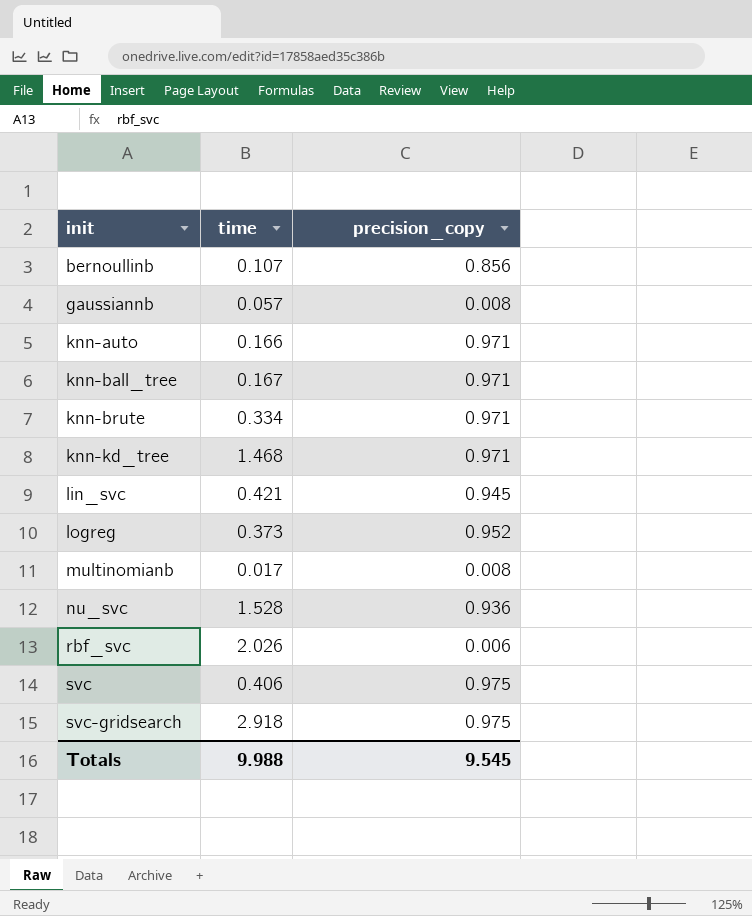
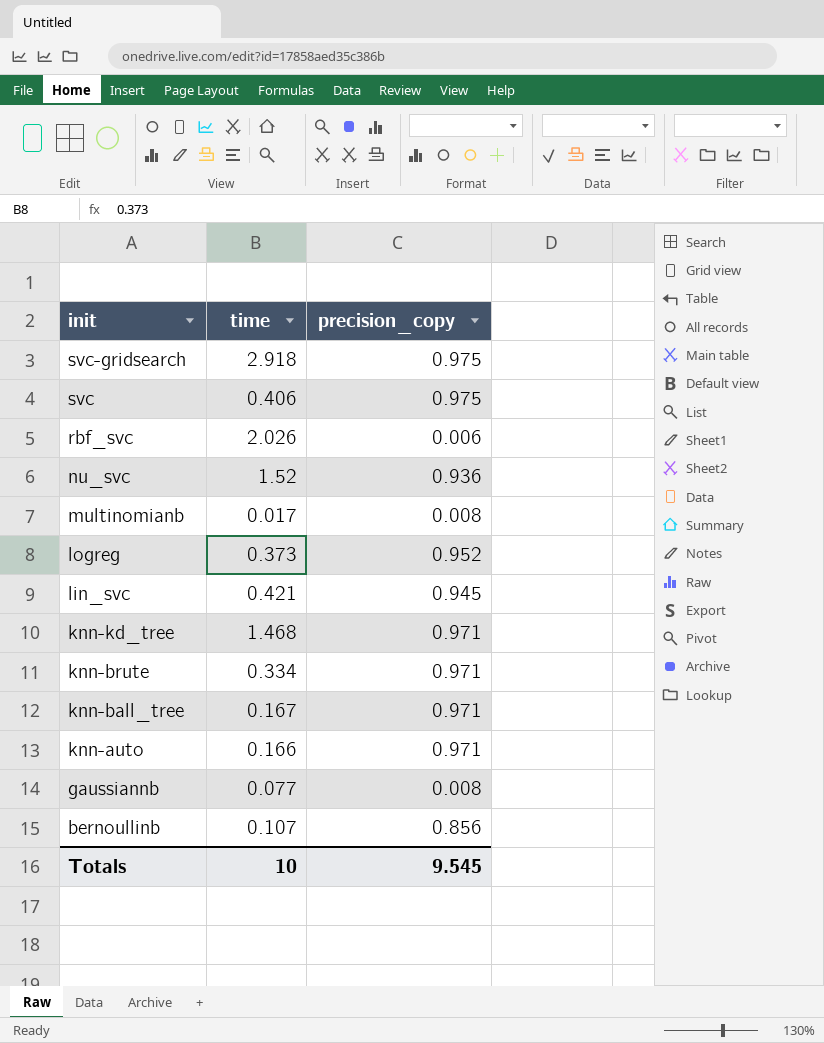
row order: init ascending -> init descending
nu_svc | time: 1.528 -> 1.52
gaussiannb | time: 0.057 -> 0.077
Totals | time: 9.988 -> 10

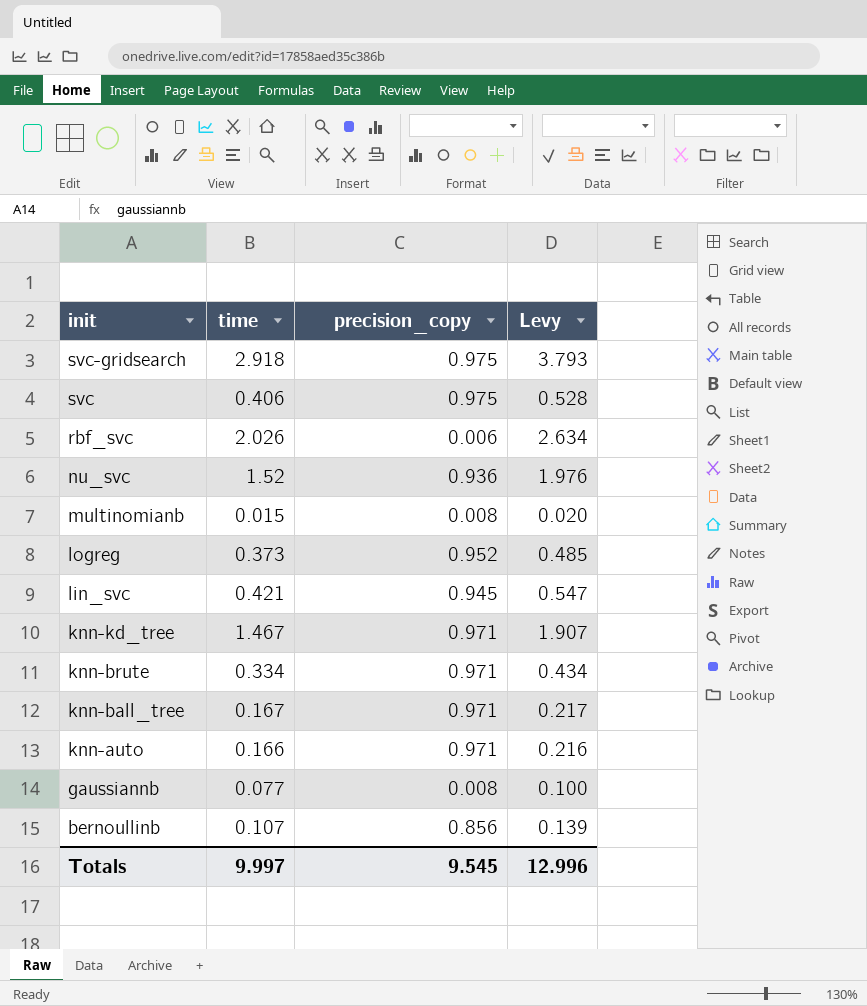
column Levy | formula: none -> [time] * 1.3
multinomianb | time: 0.017 -> 0.015
knn-kd_tree | time: 1.468 -> 1.467
Totals | time: 10 -> 9.997

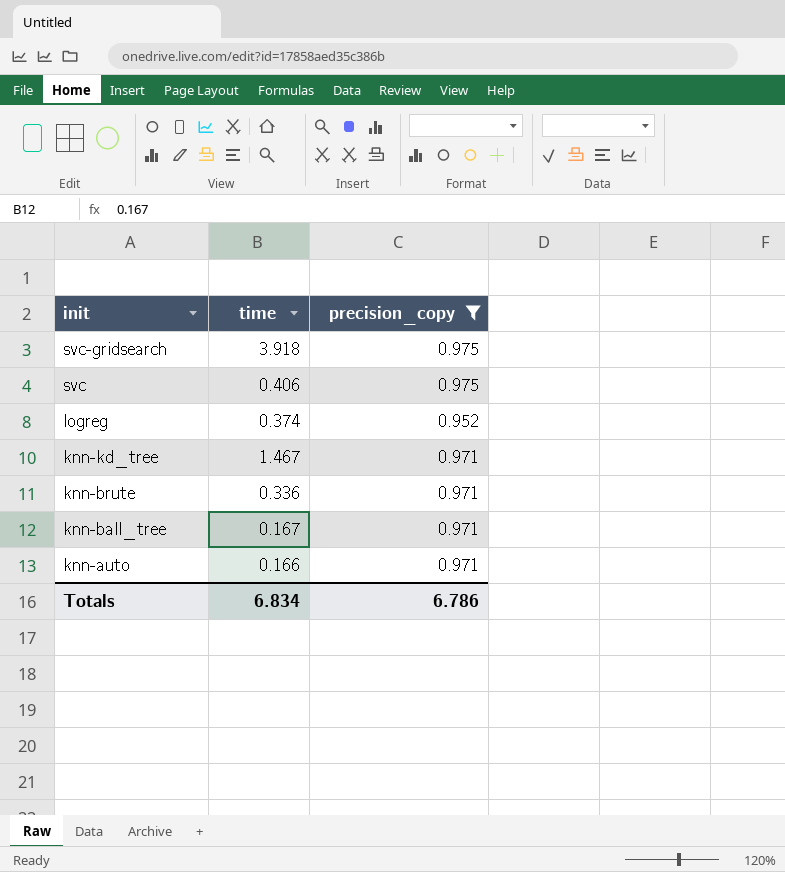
filter: none -> precision_copy >= 0.952
column Levy | formula: [time] * 1.3 -> none
svc-gridsearch | time: 2.918 -> 3.918
logreg | time: 0.373 -> 0.374
knn-brute | time: 0.334 -> 0.336
Totals | time: 9.997 -> 6.834
Totals | precision_copy: 9.545 -> 6.786

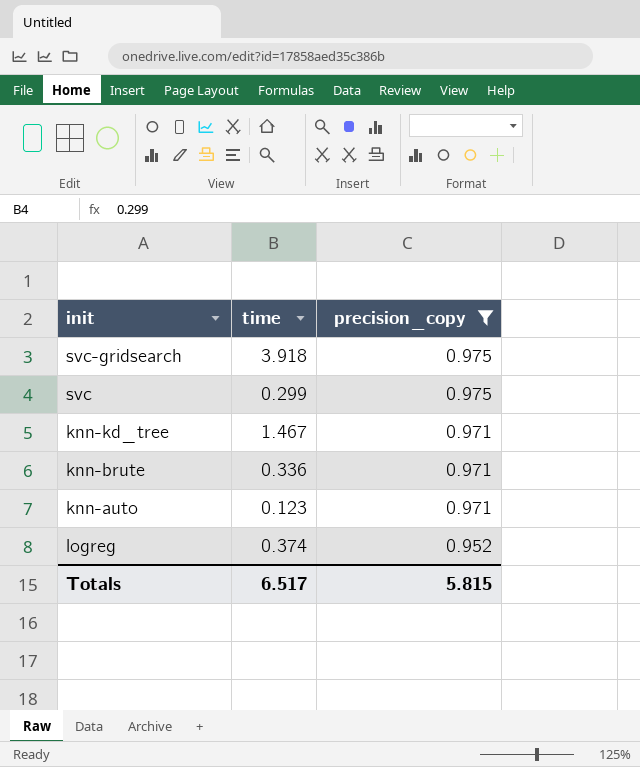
row order: init descending -> precision_copy descending
row knn-ball_tree: 0.167 | 0.971 -> none
svc | time: 0.406 -> 0.299
knn-auto | time: 0.166 -> 0.123
Totals | time: 6.834 -> 6.517
Totals | precision_copy: 6.786 -> 5.815

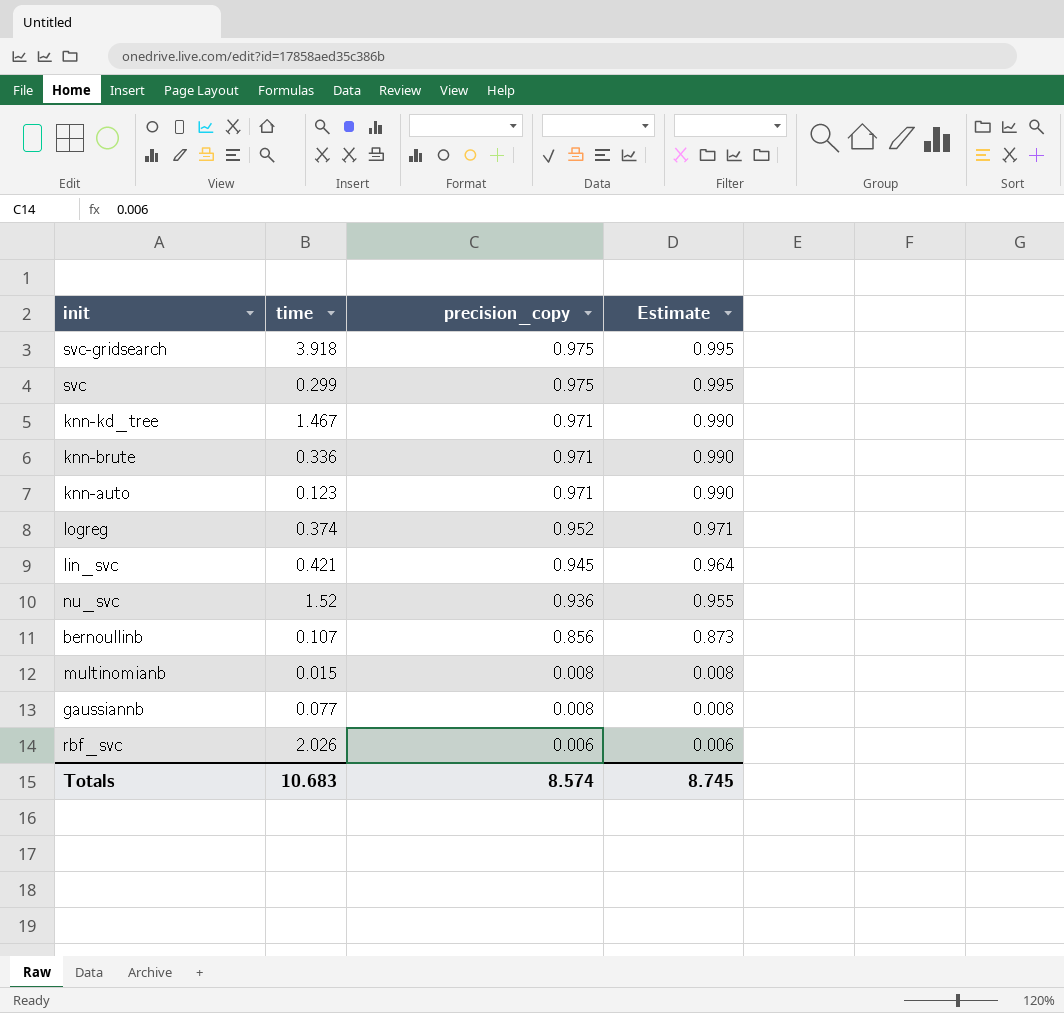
filter: precision_copy >= 0.952 -> none
column Estimate | formula: none -> [precision_copy] * 1.02
Totals | time: 6.517 -> 10.683
Totals | precision_copy: 5.815 -> 8.574

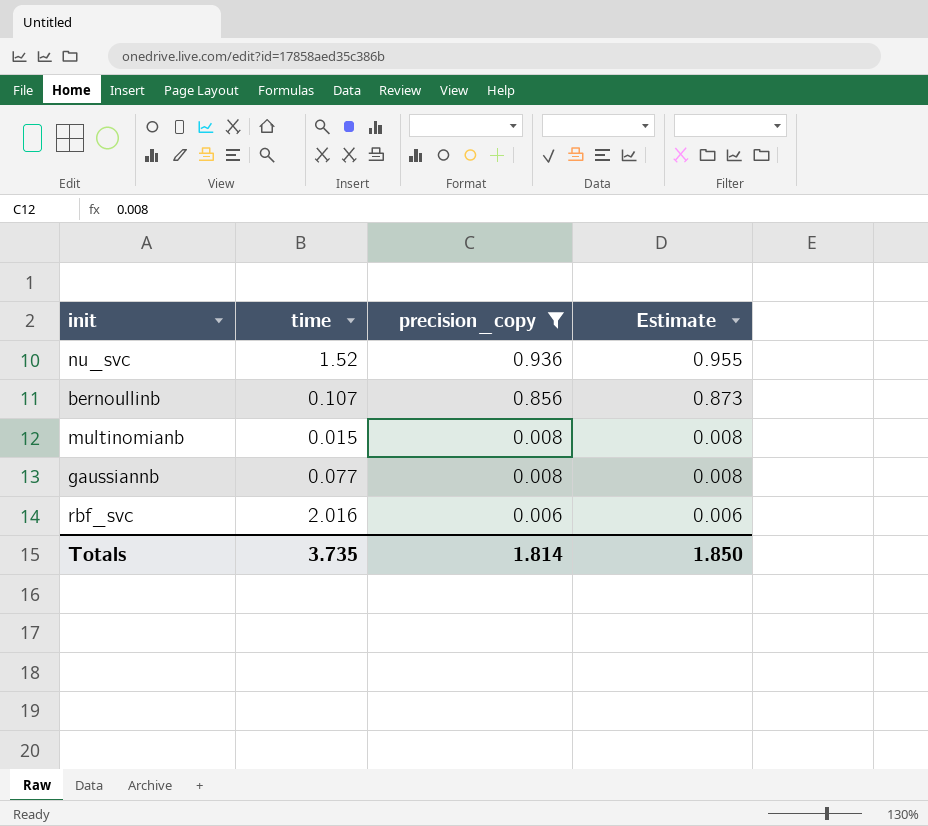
filter: none -> precision_copy <= 0.936
rbf_svc | time: 2.026 -> 2.016
Totals | time: 10.683 -> 3.735
Totals | precision_copy: 8.574 -> 1.814
Totals | Estimate: 8.745 -> 1.850

